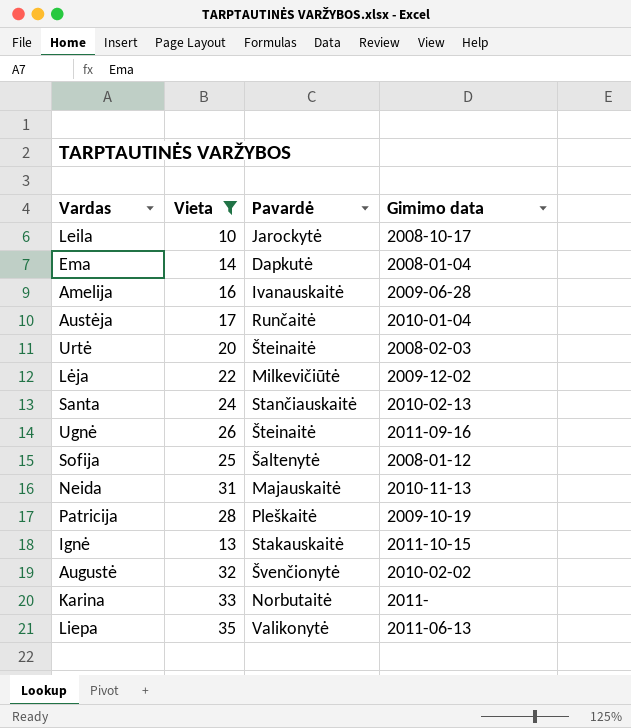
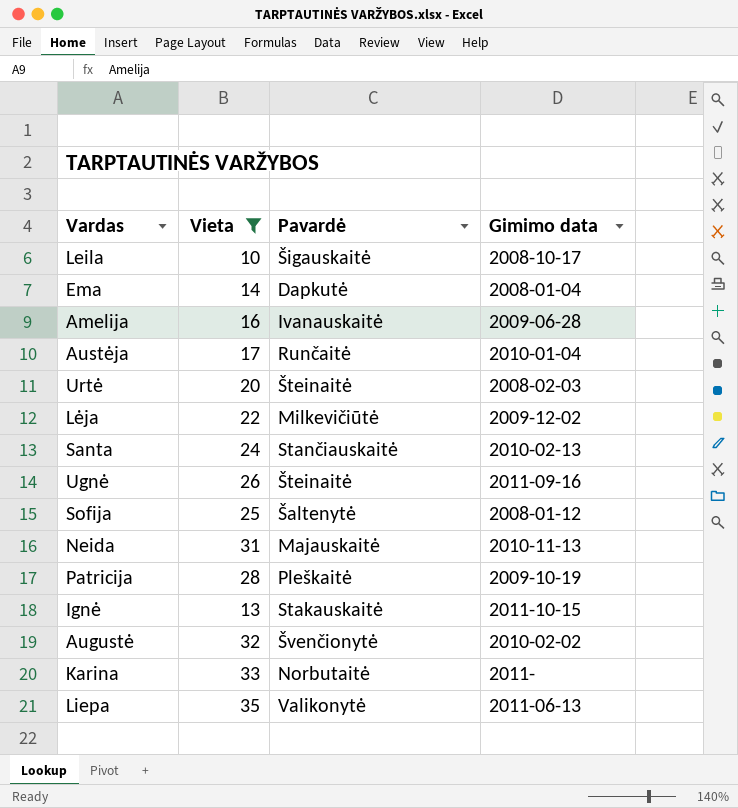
Leila | Pavardė: Jarockytė -> Šigauskaitė

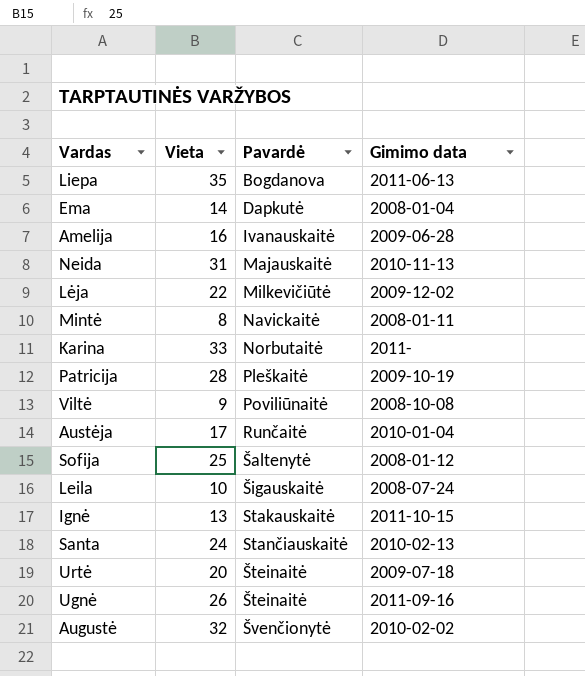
filter: Vieta >= 10 -> none
row order: none -> Pavardė ascending
Liepa | Pavardė: Valikonytė -> Bogdanova
Leila | Gimimo data: 2008-10-17 -> 2008-07-24
Urtė | Gimimo data: 2008-02-03 -> 2009-07-18

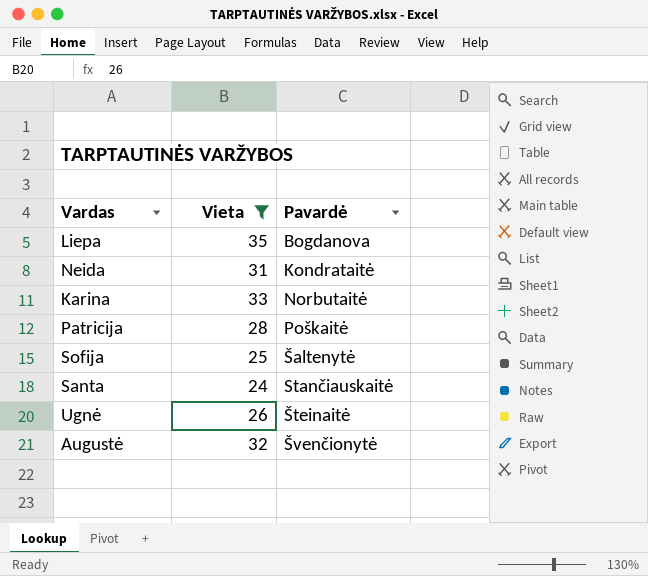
filter: none -> Vieta >= 24
column Gimimo data | position: 4 -> none
Neida | Pavardė: Majauskaitė -> Kondrataitė
Patricija | Pavardė: Pleškaitė -> Poškaitė

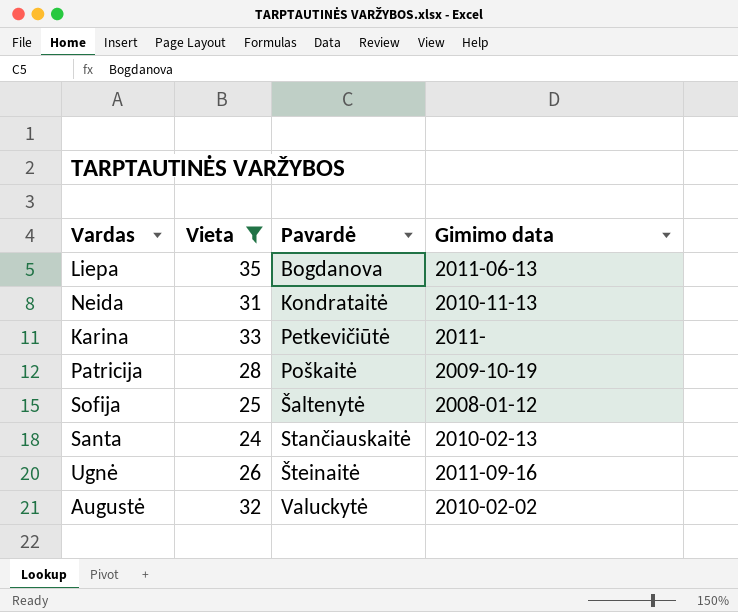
column Gimimo data | position: none -> 4
Karina | Pavardė: Norbutaitė -> Petkevičiūtė
Augustė | Pavardė: Švenčionytė -> Valuckytė

